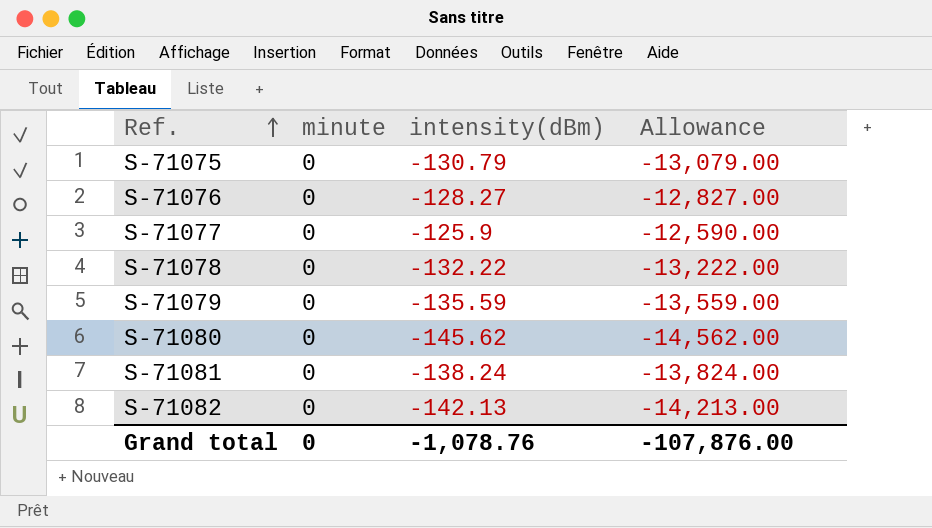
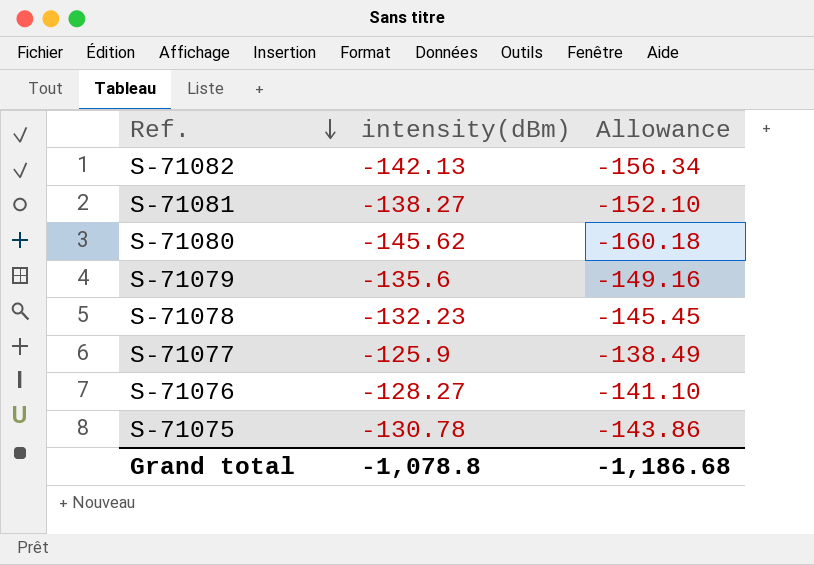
row order: Ref. ascending -> Ref. descending
column minute | position: 2 -> none
column Allowance | formula: [intensity(dBm)] * 100 -> [intensity(dBm)] * 1.1
S-71081 | intensity(dBm): -138.24 -> -138.27
S-71079 | intensity(dBm): -135.59 -> -135.6
S-71078 | intensity(dBm): -132.22 -> -132.23
S-71075 | intensity(dBm): -130.79 -> -130.78
Grand total | intensity(dBm): -1,078.76 -> -1,078.8
Grand total | Allowance: -107,876.00 -> -1,186.68

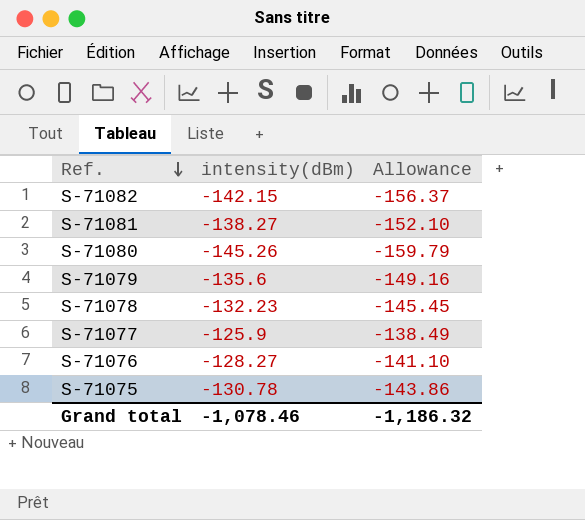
S-71082 | intensity(dBm): -142.13 -> -142.15
S-71082 | Allowance: -156.34 -> -156.37
S-71080 | intensity(dBm): -145.62 -> -145.26
S-71080 | Allowance: -160.18 -> -159.79
Grand total | intensity(dBm): -1,078.8 -> -1,078.46
Grand total | Allowance: -1,186.68 -> -1,186.32

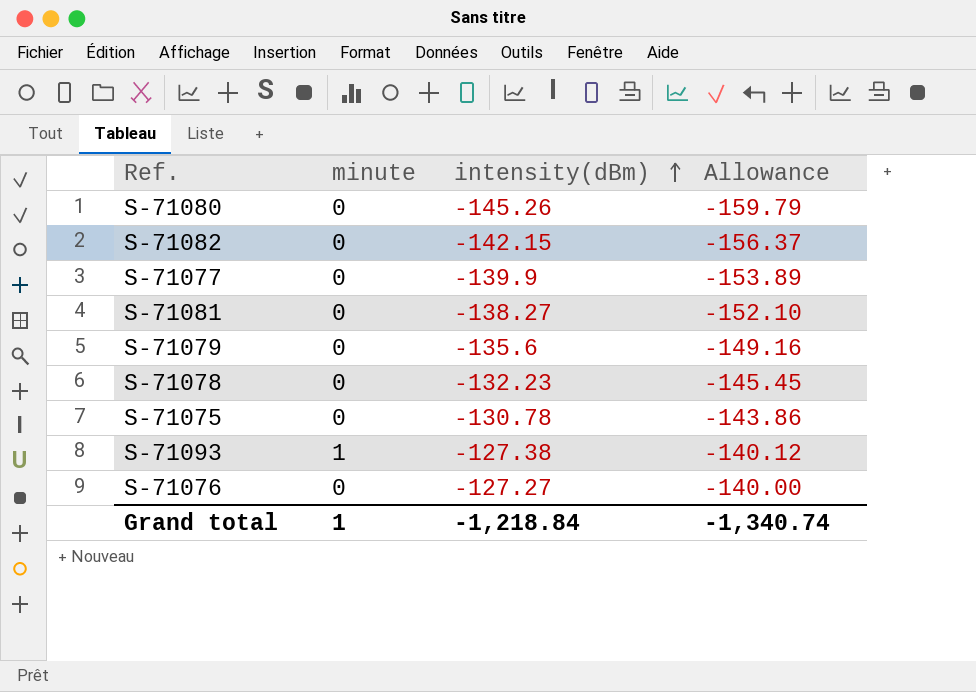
row order: Ref. descending -> intensity(dBm) ascending
column minute | position: none -> 2
S-71077 | intensity(dBm): -125.9 -> -139.9
S-71077 | Allowance: -138.49 -> -153.89
row S-71093: none -> 1 | -127.38 | -140.12
S-71076 | intensity(dBm): -128.27 -> -127.27
S-71076 | Allowance: -141.10 -> -140.00
Grand total | intensity(dBm): -1,078.46 -> -1,218.84
Grand total | Allowance: -1,186.32 -> -1,340.74

